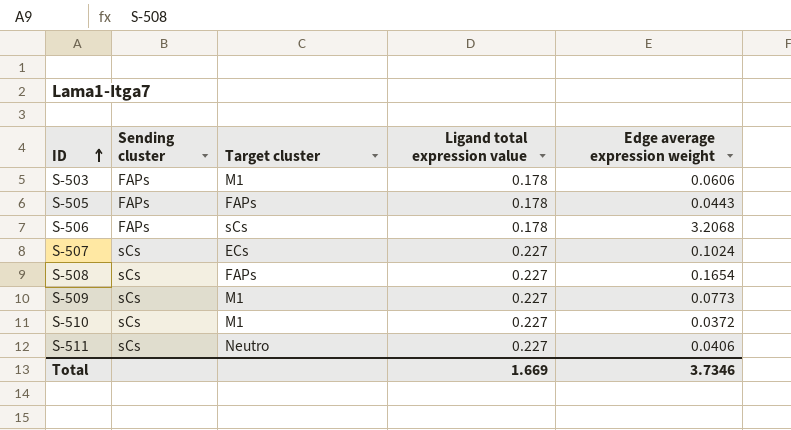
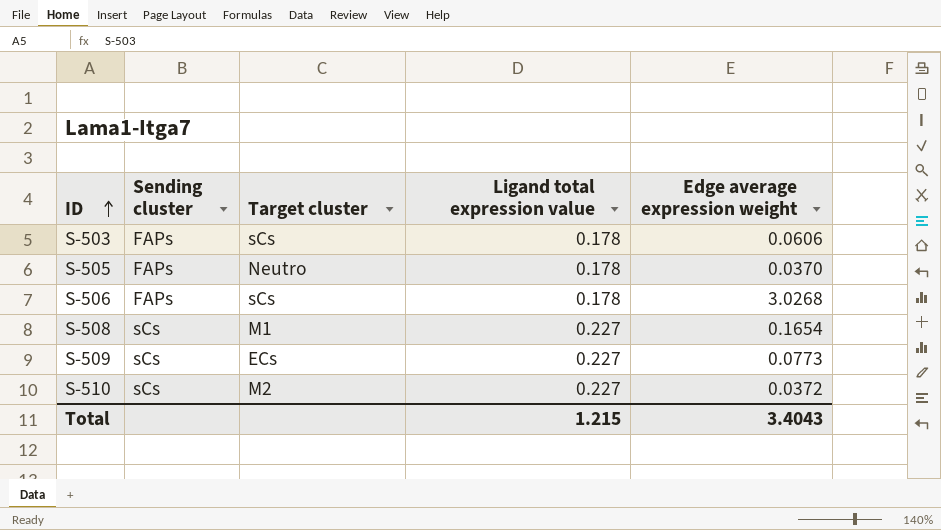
row S-507: sCs | ECs | 0.227 | 0.1024 -> none
row S-511: sCs | Neutro | 0.227 | 0.0406 -> none
S-503 | Target cluster: M1 -> sCs
S-505 | Target cluster: FAPs -> Neutro
S-505 | Edge average expression weight: 0.0443 -> 0.0370
S-506 | Edge average expression weight: 3.2068 -> 3.0268
S-508 | Target cluster: FAPs -> M1
S-509 | Target cluster: M1 -> ECs
S-510 | Target cluster: M1 -> M2
Total | Ligand total expression value: 1.669 -> 1.215
Total | Edge average expression weight: 3.7346 -> 3.4043

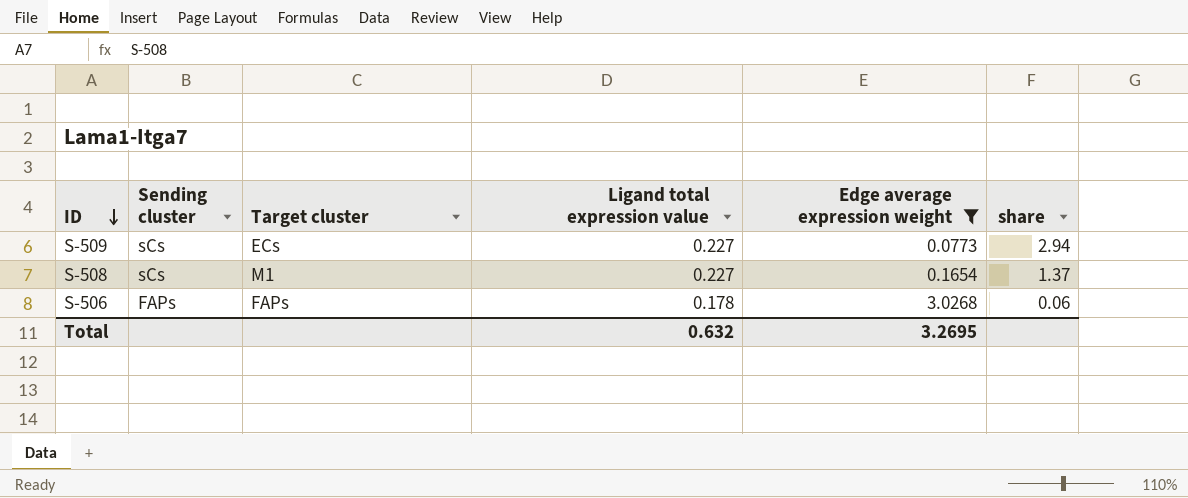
filter: none -> Edge average expression weight >= 0.0773
row order: ID ascending -> ID descending
column share | formula: none -> [Ligand total expression value] / [Edge average expression weight]
S-506 | Target cluster: sCs -> FAPs
Total | Ligand total expression value: 1.215 -> 0.632
Total | Edge average expression weight: 3.4043 -> 3.2695

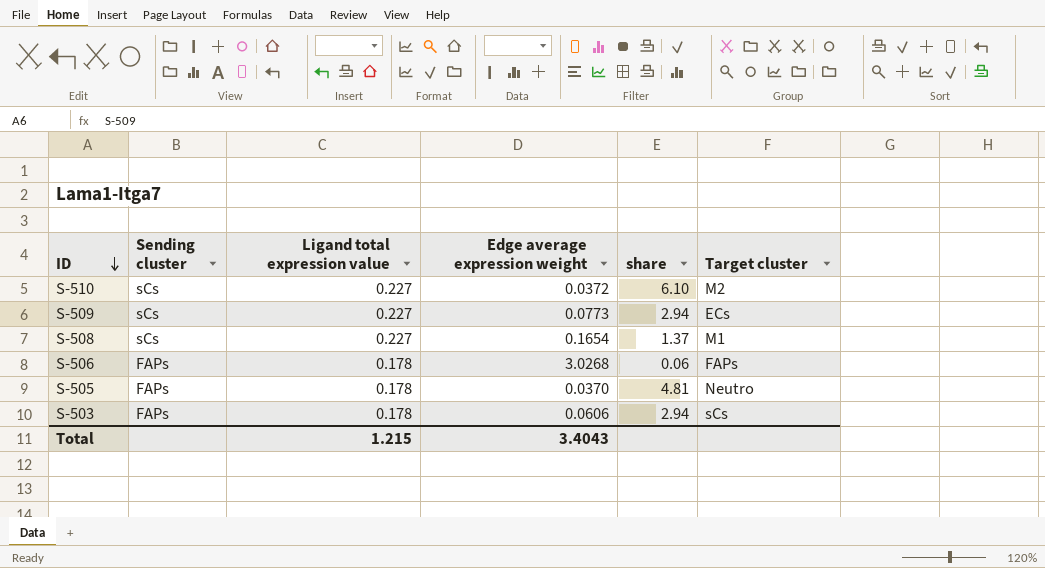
filter: Edge average expression weight >= 0.0773 -> none
column Target cluster | position: 3 -> 6
Total | Ligand total expression value: 0.632 -> 1.215
Total | Edge average expression weight: 3.2695 -> 3.4043

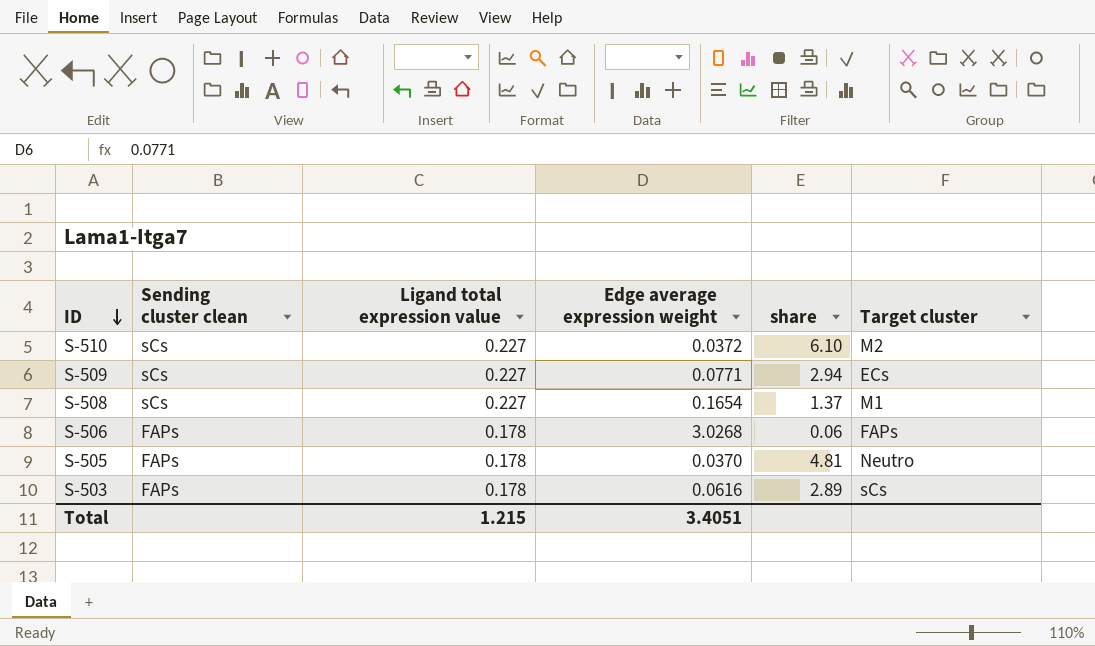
column name: Sending cluster -> Sending cluster clean
S-509 | Edge average expression weight: 0.0773 -> 0.0771
S-503 | Edge average expression weight: 0.0606 -> 0.0616
S-503 | share: 2.94 -> 2.89
Total | Edge average expression weight: 3.4043 -> 3.4051

